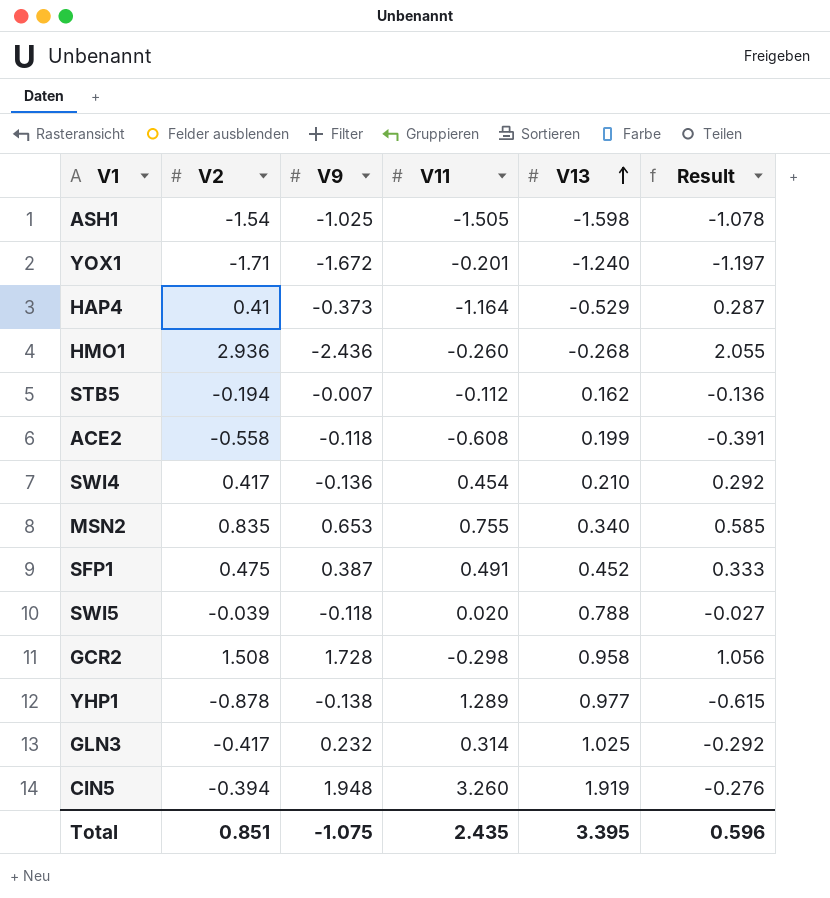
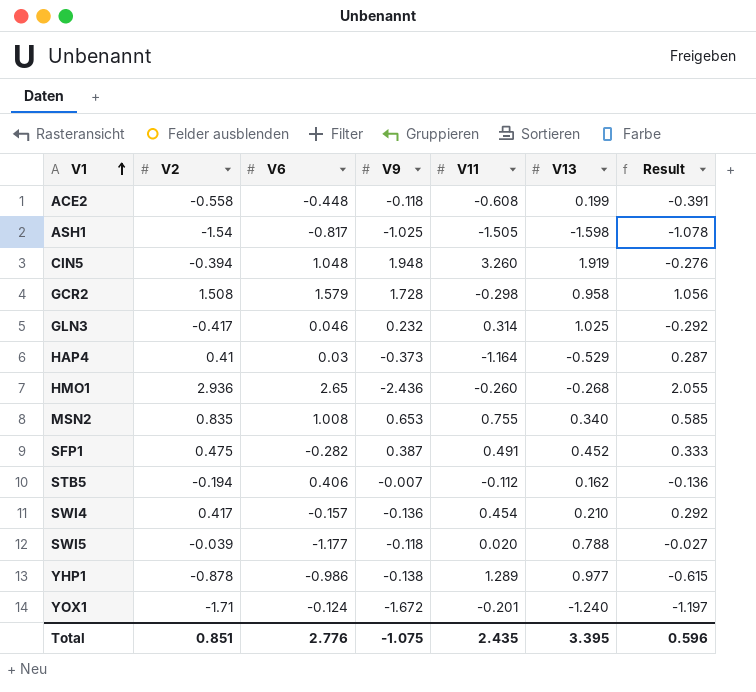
row order: V13 ascending -> V1 ascending
column V6 | position: none -> 3

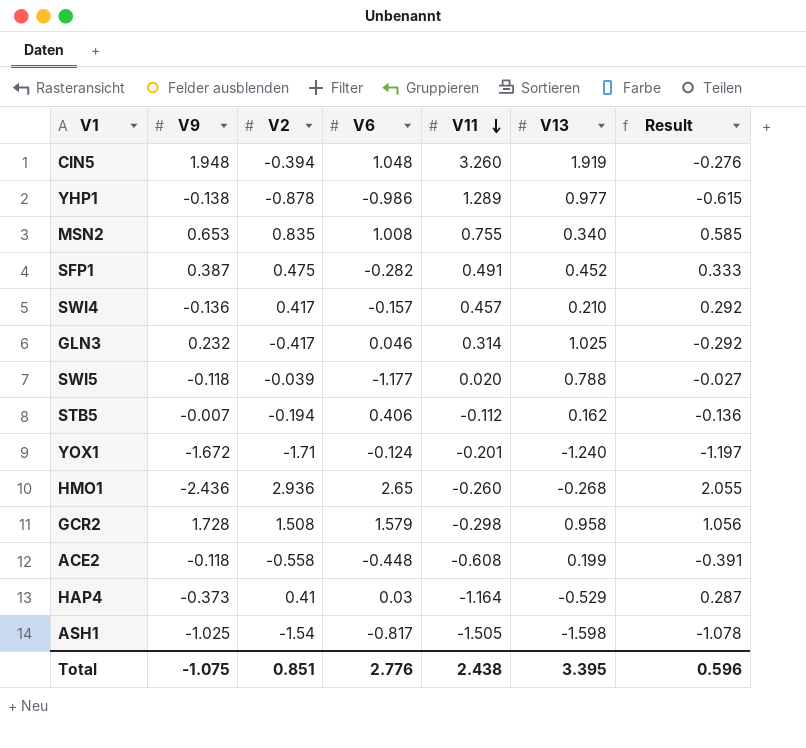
row order: V1 ascending -> V11 descending
column V9 | position: 4 -> 2
SWI4 | V11: 0.454 -> 0.457
Total | V11: 2.435 -> 2.438

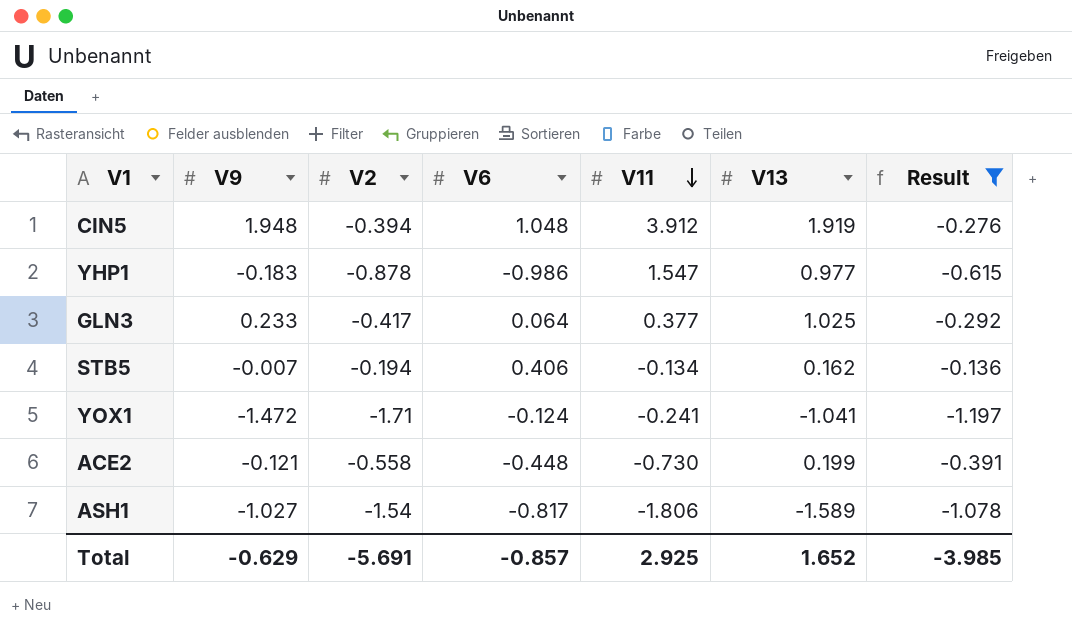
filter: none -> Result <= -0.136
CIN5 | V11: 3.260 -> 3.912
YHP1 | V9: -0.138 -> -0.183
YHP1 | V11: 1.289 -> 1.547
GLN3 | V9: 0.232 -> 0.233
GLN3 | V6: 0.046 -> 0.064
GLN3 | V11: 0.314 -> 0.377
STB5 | V11: -0.112 -> -0.134
YOX1 | V9: -1.672 -> -1.472
YOX1 | V11: -0.201 -> -0.241
YOX1 | V13: -1.240 -> -1.041
ACE2 | V9: -0.118 -> -0.121
ACE2 | V11: -0.608 -> -0.730
ASH1 | V9: -1.025 -> -1.027
ASH1 | V11: -1.505 -> -1.806
ASH1 | V13: -1.598 -> -1.589
Total | V9: -1.075 -> -0.629
Total | V2: 0.851 -> -5.691
Total | V6: 2.776 -> -0.857
Total | V11: 2.438 -> 2.925
Total | V13: 3.395 -> 1.652
Total | Result: 0.596 -> -3.985

